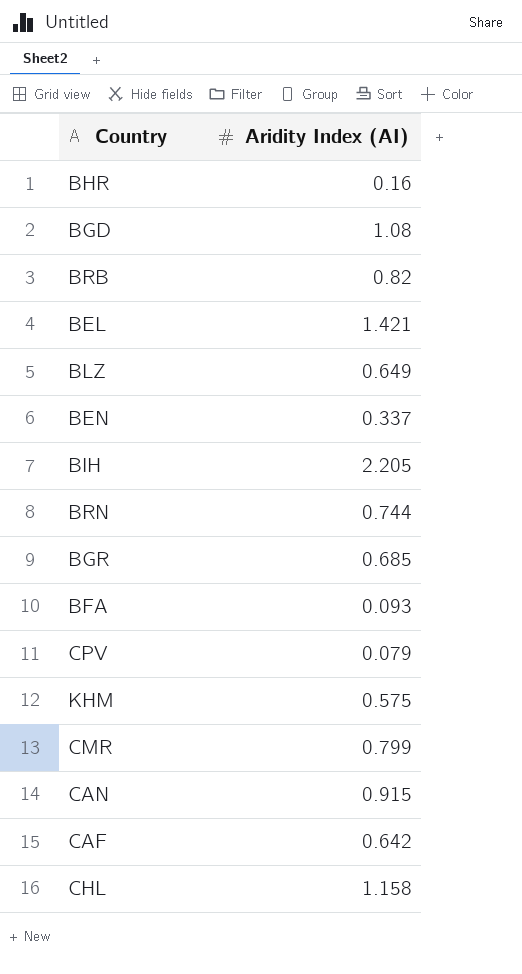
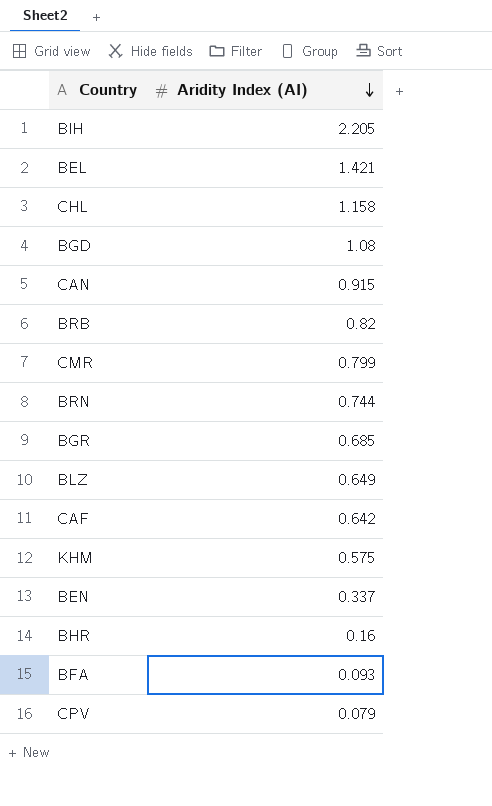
row order: none -> Aridity Index (AI) descending

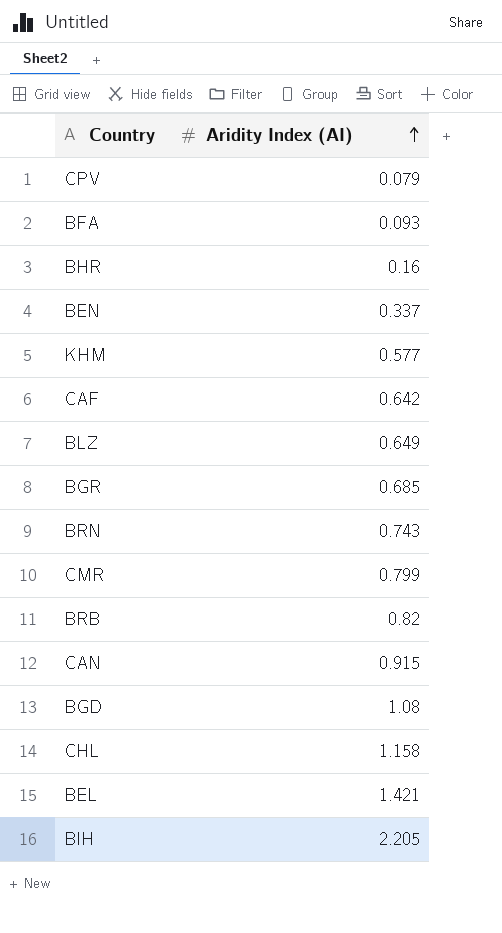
row order: Aridity Index (AI) descending -> Aridity Index (AI) ascending
KHM | Aridity Index (AI): 0.575 -> 0.577
BRN | Aridity Index (AI): 0.744 -> 0.743

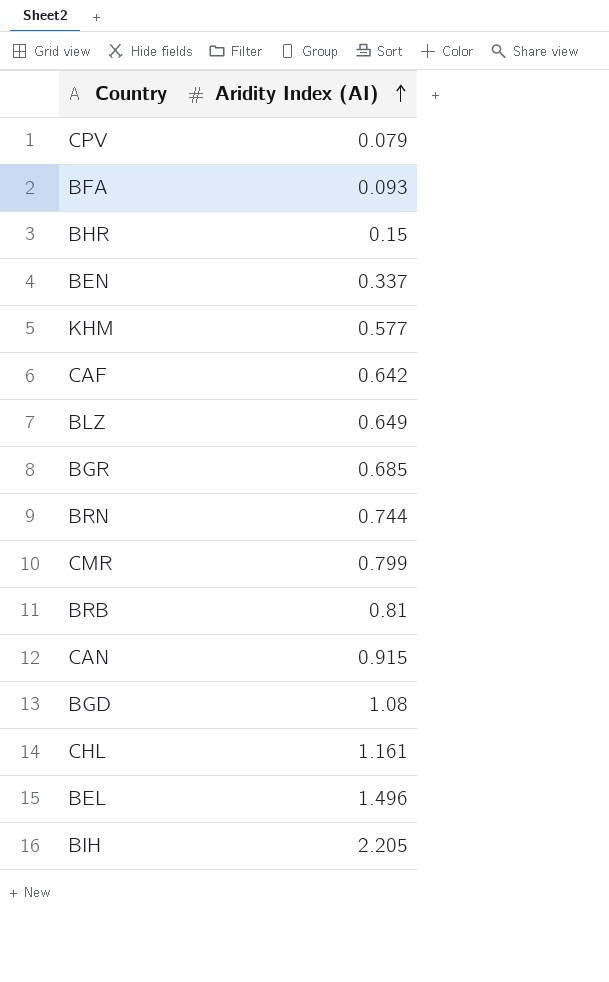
BHR | Aridity Index (AI): 0.16 -> 0.15
BRN | Aridity Index (AI): 0.743 -> 0.744
BRB | Aridity Index (AI): 0.82 -> 0.81
CHL | Aridity Index (AI): 1.158 -> 1.161
BEL | Aridity Index (AI): 1.421 -> 1.496

